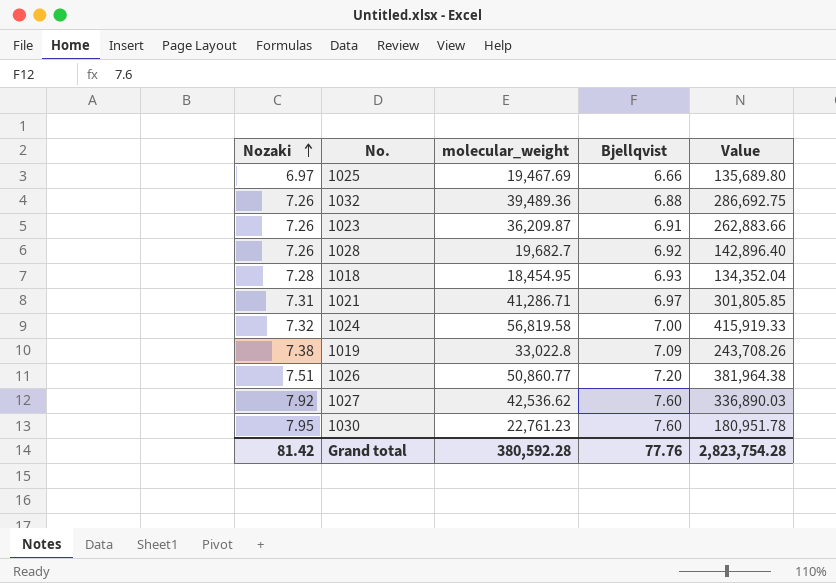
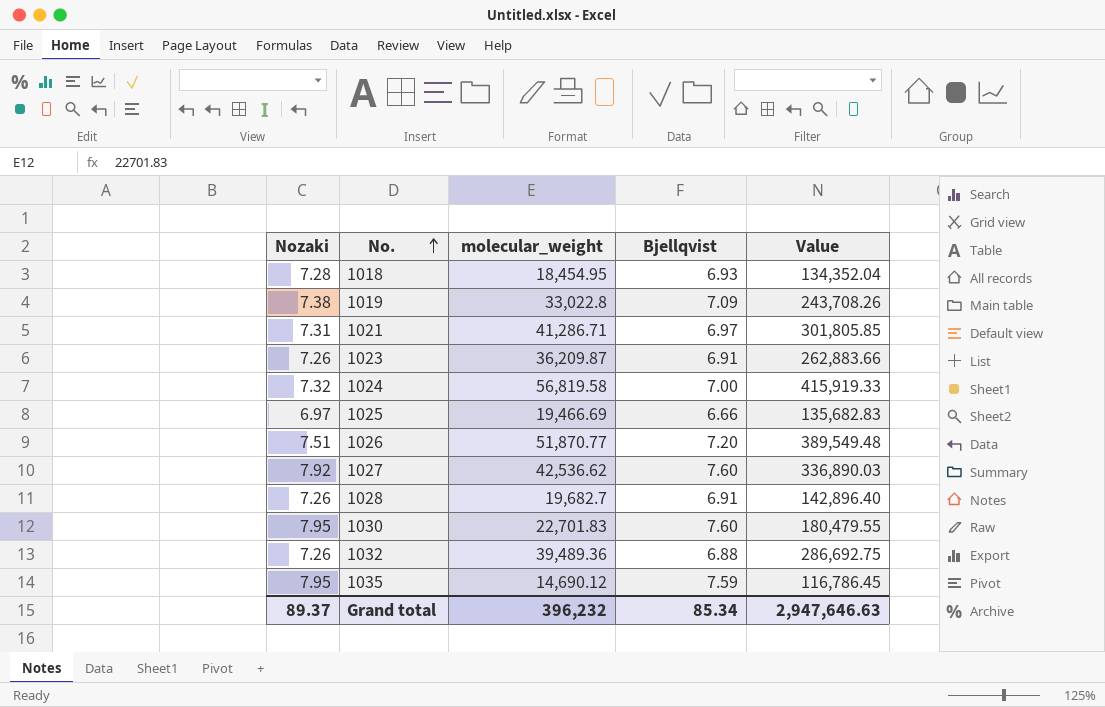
row order: Nozaki ascending -> No. ascending
1025 | molecular_weight: 19,467.69 -> 19,466.69
1025 | Value: 135,689.80 -> 135,682.83
1026 | molecular_weight: 50,860.77 -> 51,870.77
1026 | Value: 381,964.38 -> 389,549.48
1028 | Bjellqvist: 6.92 -> 6.91
1030 | molecular_weight: 22,761.23 -> 22,701.83
1030 | Value: 180,951.78 -> 180,479.55
row 1035: none -> 7.95 | 14,690.12 | 7.59 | 116,786.45
Grand total | Nozaki: 81.42 -> 89.37
Grand total | molecular_weight: 380,592.28 -> 396,232
Grand total | Bjellqvist: 77.76 -> 85.34
Grand total | Value: 2,823,754.28 -> 2,947,646.63

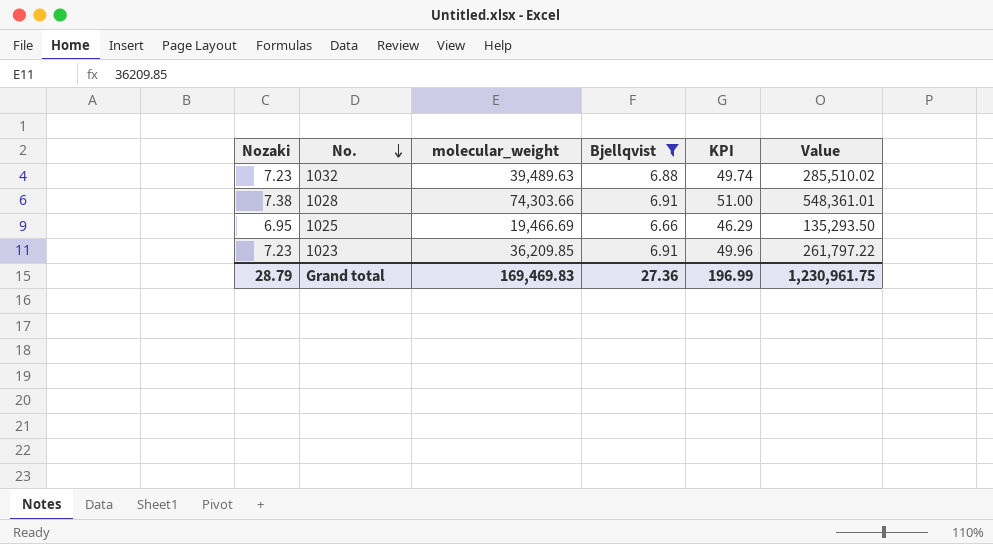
filter: none -> Bjellqvist <= 6.91
row order: No. ascending -> No. descending
column KPI | formula: none -> [Nozaki] * [Bjellqvist]
1032 | Nozaki: 7.26 -> 7.23
1032 | molecular_weight: 39,489.36 -> 39,489.63
1032 | Value: 286,692.75 -> 285,510.02
1028 | Nozaki: 7.26 -> 7.38
1028 | molecular_weight: 19,682.7 -> 74,303.66
1028 | Value: 142,896.40 -> 548,361.01
1025 | Nozaki: 6.97 -> 6.95
1025 | Value: 135,682.83 -> 135,293.50
1023 | Nozaki: 7.26 -> 7.23
1023 | molecular_weight: 36,209.87 -> 36,209.85
1023 | Value: 262,883.66 -> 261,797.22
Grand total | Nozaki: 89.37 -> 28.79
Grand total | molecular_weight: 396,232 -> 169,469.83
Grand total | Bjellqvist: 85.34 -> 27.36
Grand total | Value: 2,947,646.63 -> 1,230,961.75

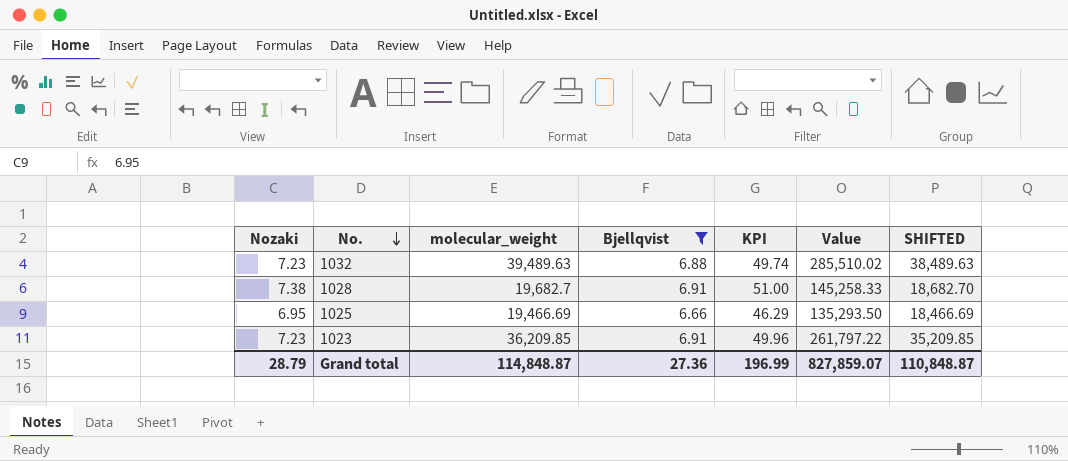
column SHIFTED | formula: none -> [molecular_weight] - 1000
1028 | molecular_weight: 74,303.66 -> 19,682.7
1028 | Value: 548,361.01 -> 145,258.33
Grand total | molecular_weight: 169,469.83 -> 114,848.87
Grand total | Value: 1,230,961.75 -> 827,859.07

